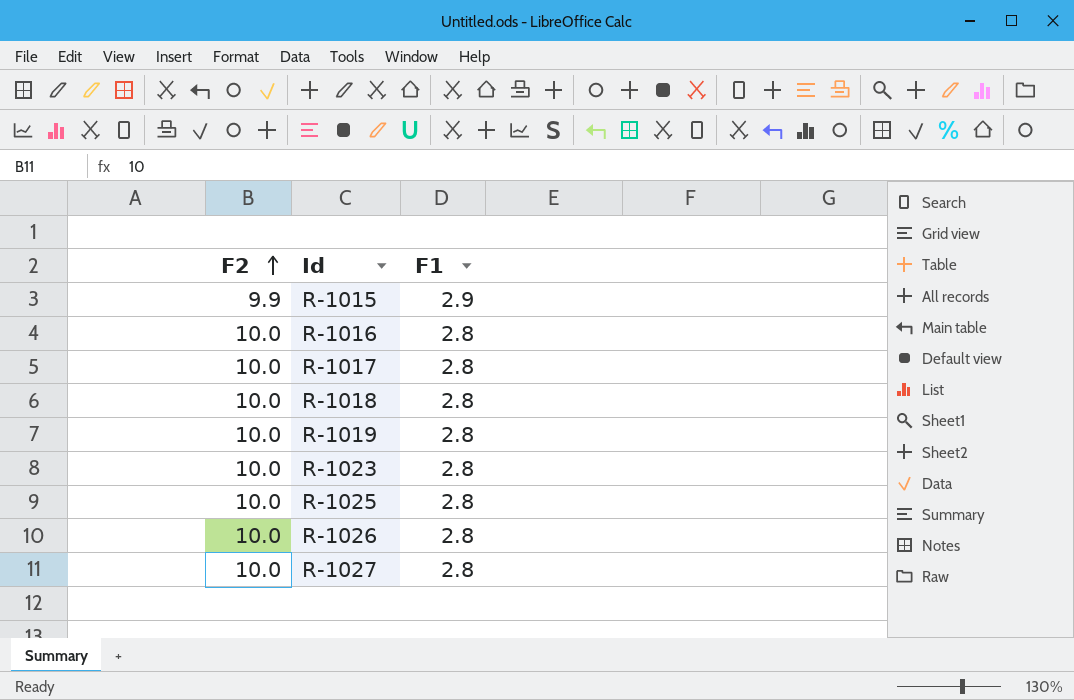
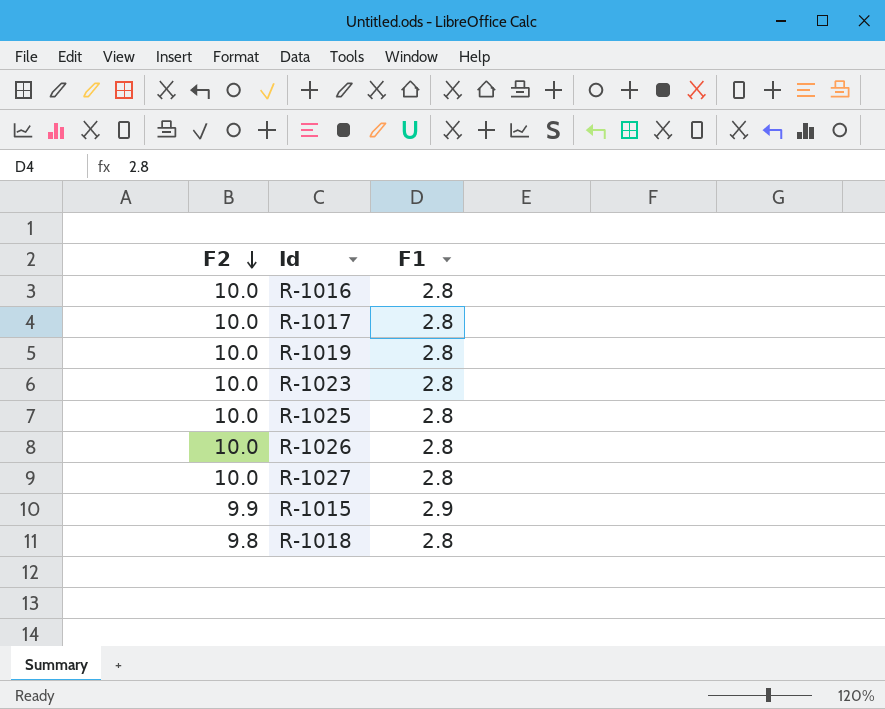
row order: F2 ascending -> F2 descending
R-1018 | F2: 10.0 -> 9.8

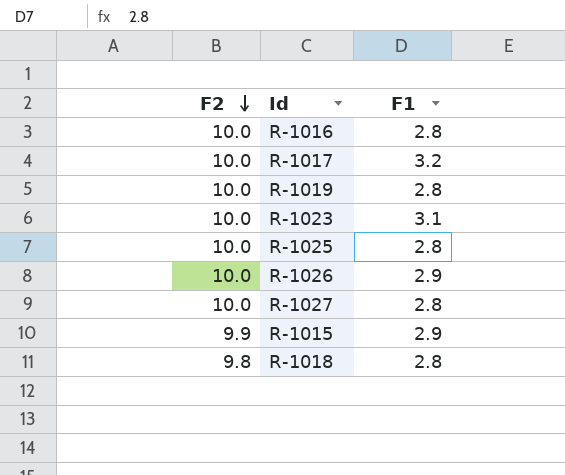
R-1017 | F1: 2.8 -> 3.2
R-1023 | F1: 2.8 -> 3.1
R-1026 | F1: 2.8 -> 2.9

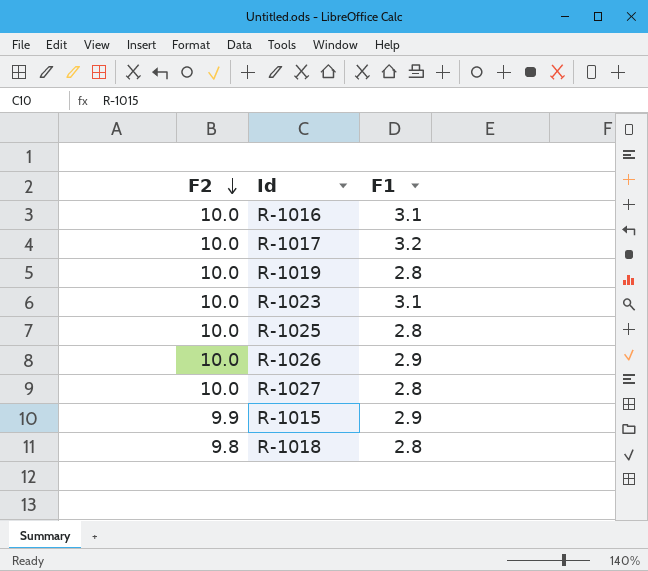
R-1016 | F1: 2.8 -> 3.1

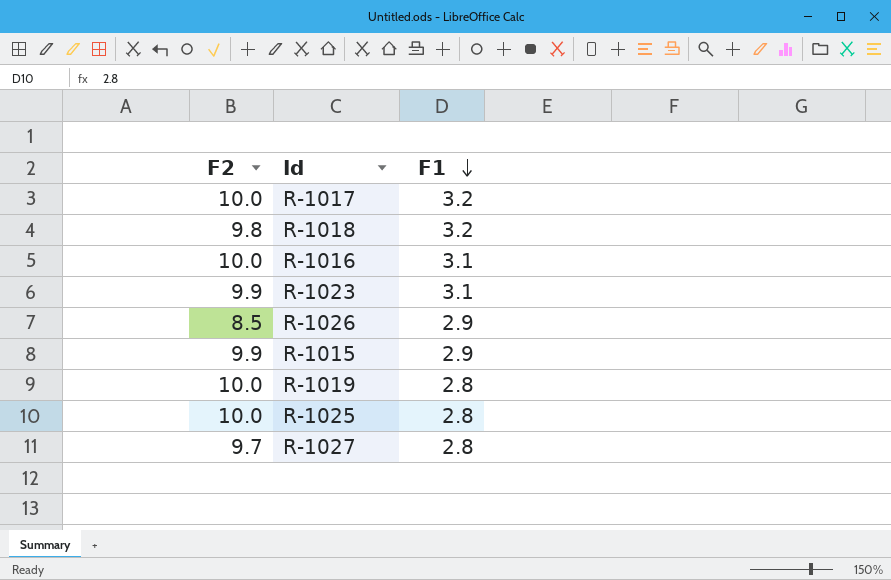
row order: F2 descending -> F1 descending
R-1018 | F1: 2.8 -> 3.2
R-1023 | F2: 10.0 -> 9.9
R-1026 | F2: 10.0 -> 8.5
R-1027 | F2: 10.0 -> 9.7

